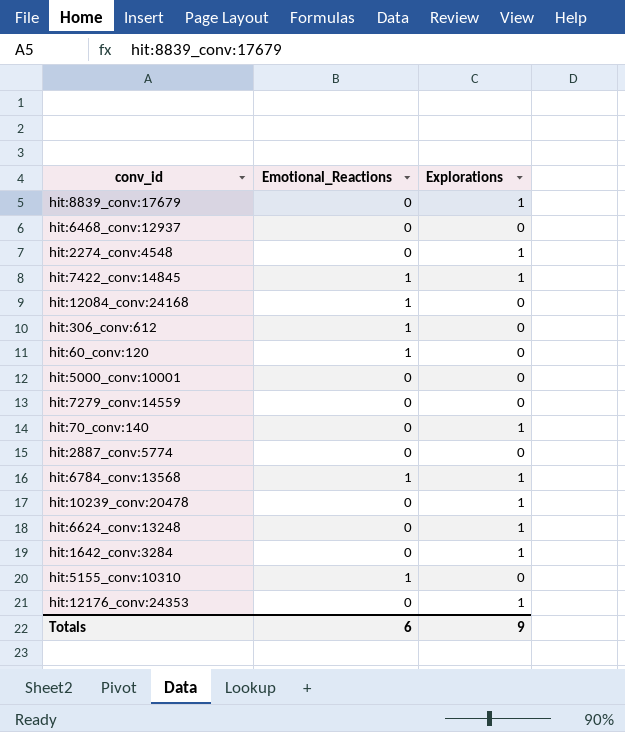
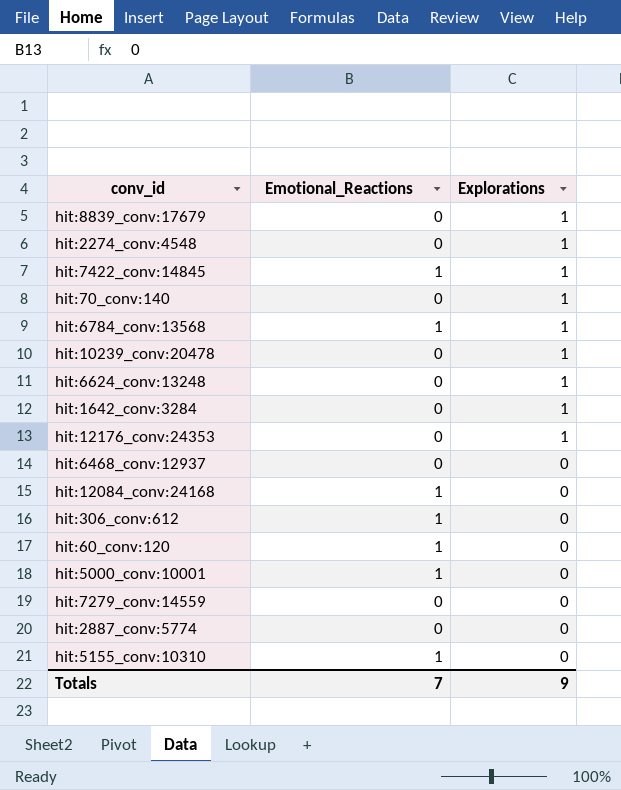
row order: none -> Explorations descending
hit:5000_conv:10001 | Emotional_Reactions: 0 -> 1
Totals | Emotional_Reactions: 6 -> 7

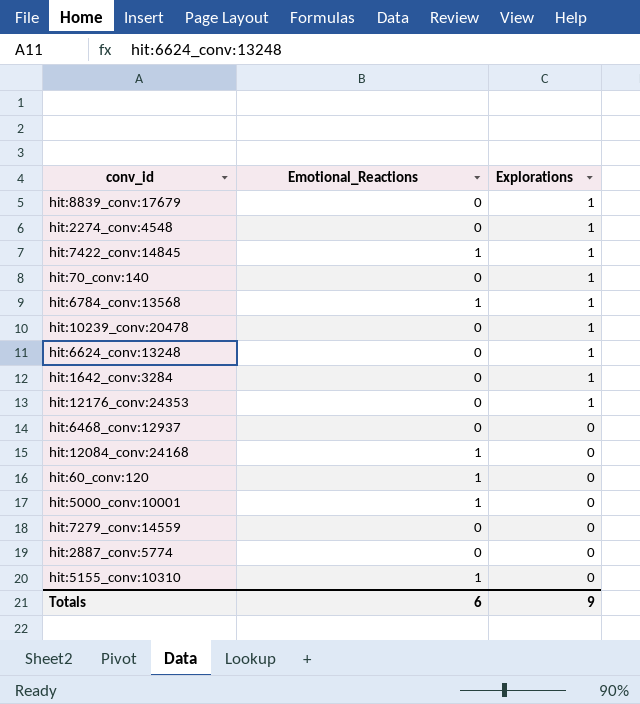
row hit:306_conv:612: 1 | 0 -> none
Totals | Emotional_Reactions: 7 -> 6

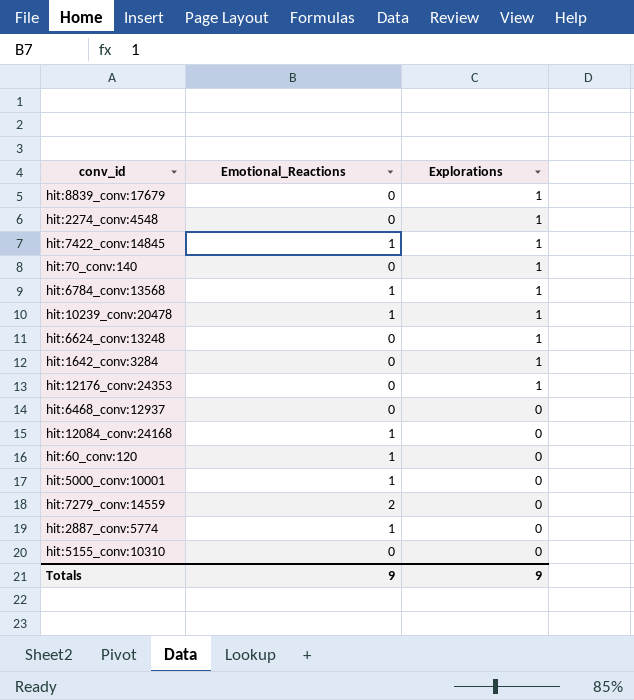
hit:10239_conv:20478 | Emotional_Reactions: 0 -> 1
hit:7279_conv:14559 | Emotional_Reactions: 0 -> 2
hit:2887_conv:5774 | Emotional_Reactions: 0 -> 1
hit:5155_conv:10310 | Emotional_Reactions: 1 -> 0
Totals | Emotional_Reactions: 6 -> 9

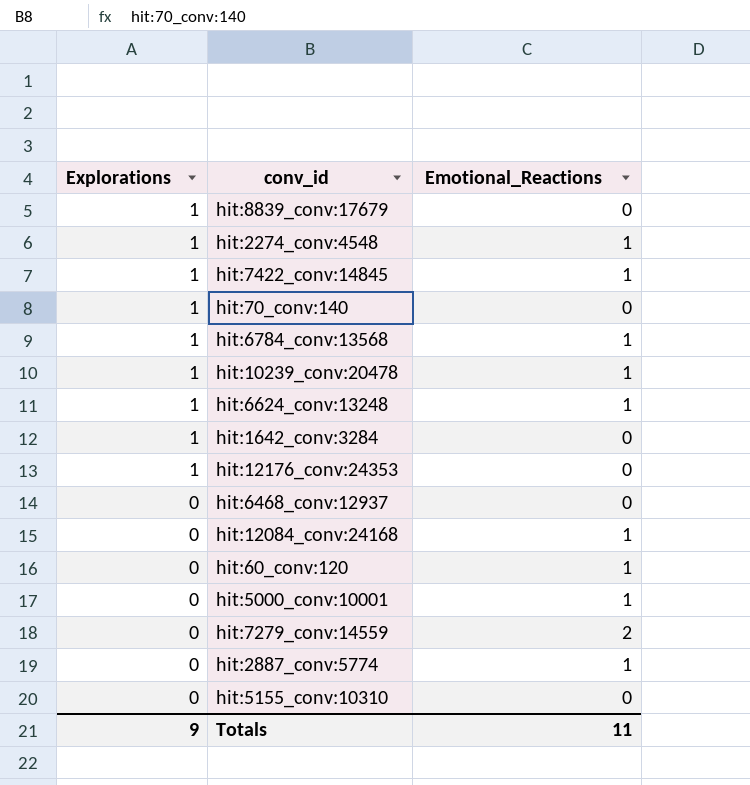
column Explorations | position: 3 -> 1
hit:2274_conv:4548 | Emotional_Reactions: 0 -> 1
hit:6624_conv:13248 | Emotional_Reactions: 0 -> 1
Totals | Emotional_Reactions: 9 -> 11

